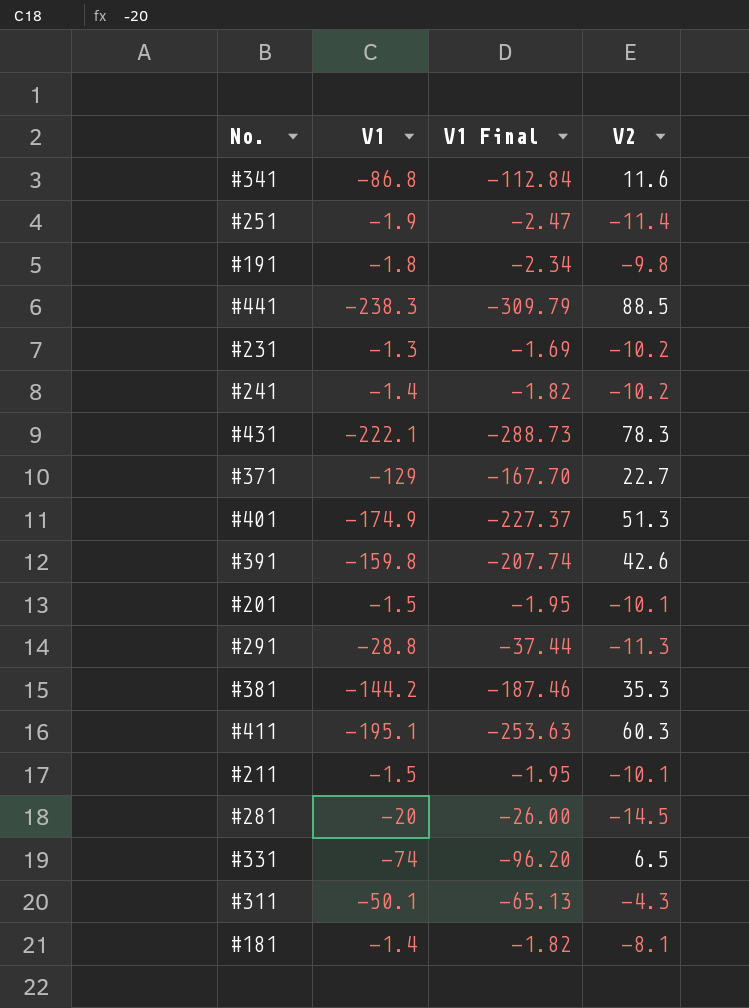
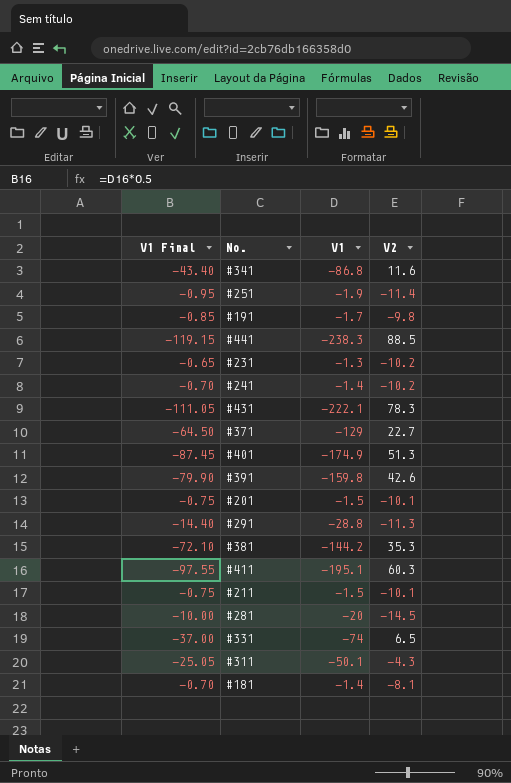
column V1 Final | formula: [V1] * 1.3 -> [V1] * 0.5
column V1 Final | position: 3 -> 1
#191 | V1: -1.8 -> -1.7

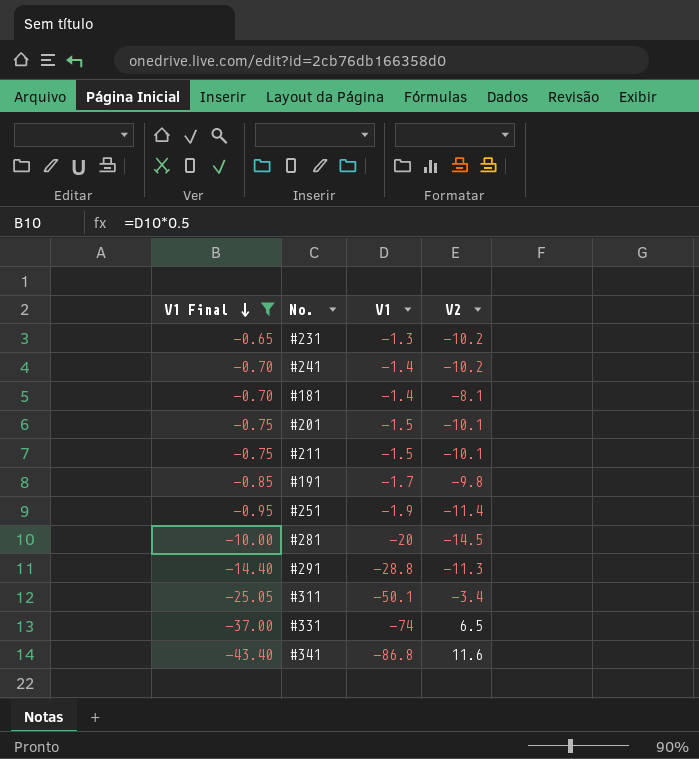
filter: none -> V1 Final >= -43.40
row order: none -> V1 Final descending
#311 | V2: -4.3 -> -3.4

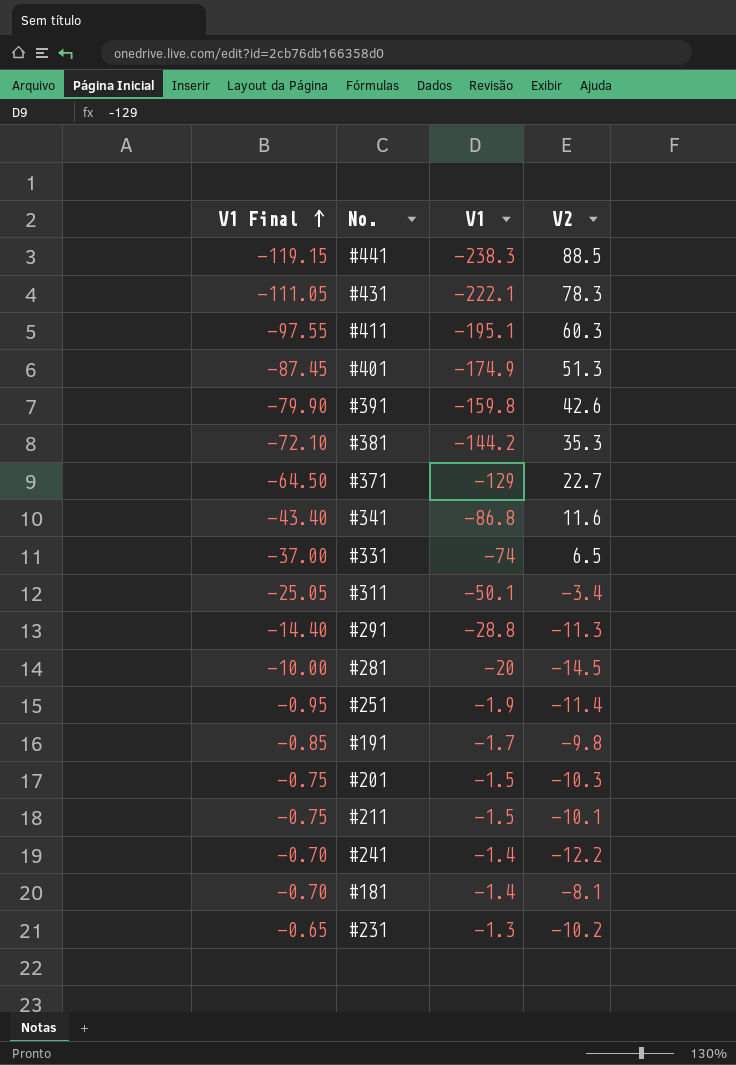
filter: V1 Final >= -43.40 -> none
row order: V1 Final descending -> V1 Final ascending
#201 | V2: -10.1 -> -10.3
#241 | V2: -10.2 -> -12.2

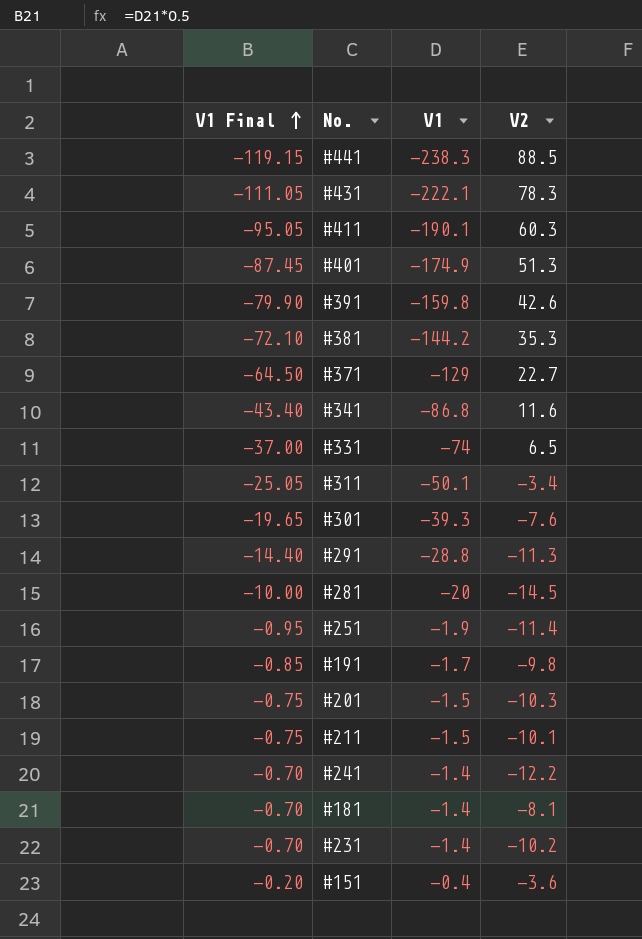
#411 | V1 Final: -97.55 -> -95.05
#411 | V1: -195.1 -> -190.1
row #301: none -> -19.65 | -39.3 | -7.6
#231 | V1 Final: -0.65 -> -0.70
#231 | V1: -1.3 -> -1.4
row #151: none -> -0.20 | -0.4 | -3.6

